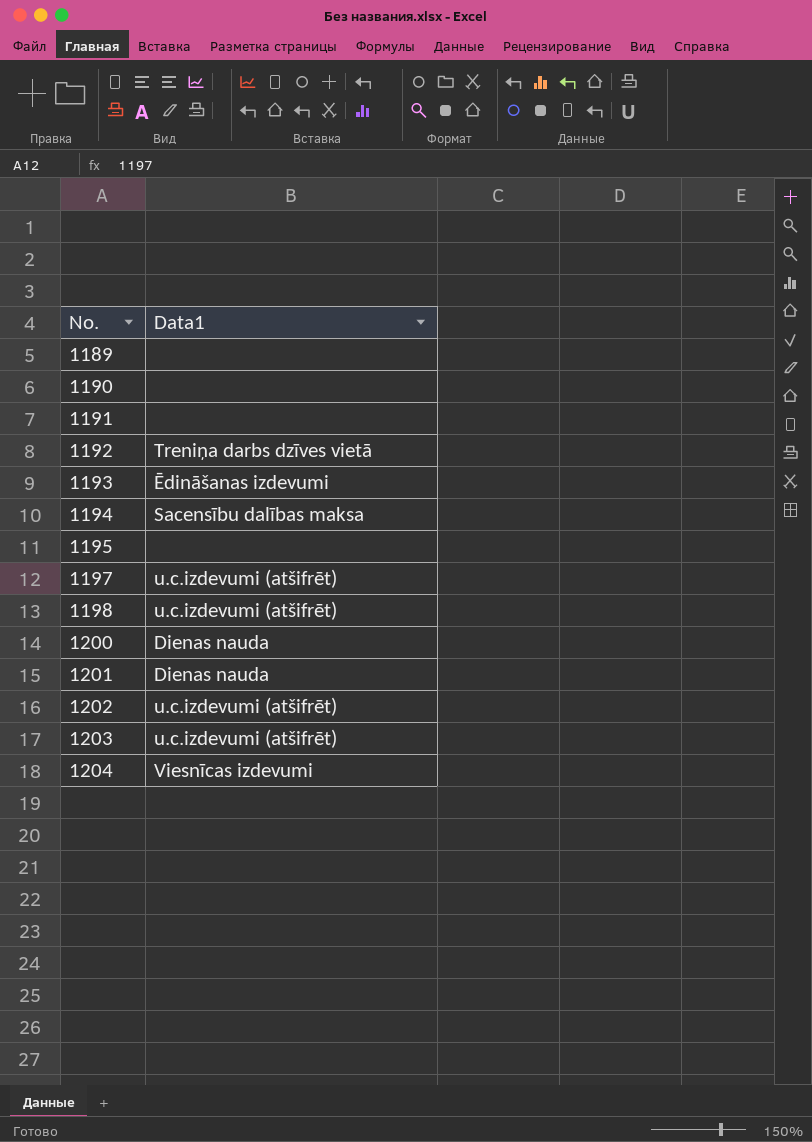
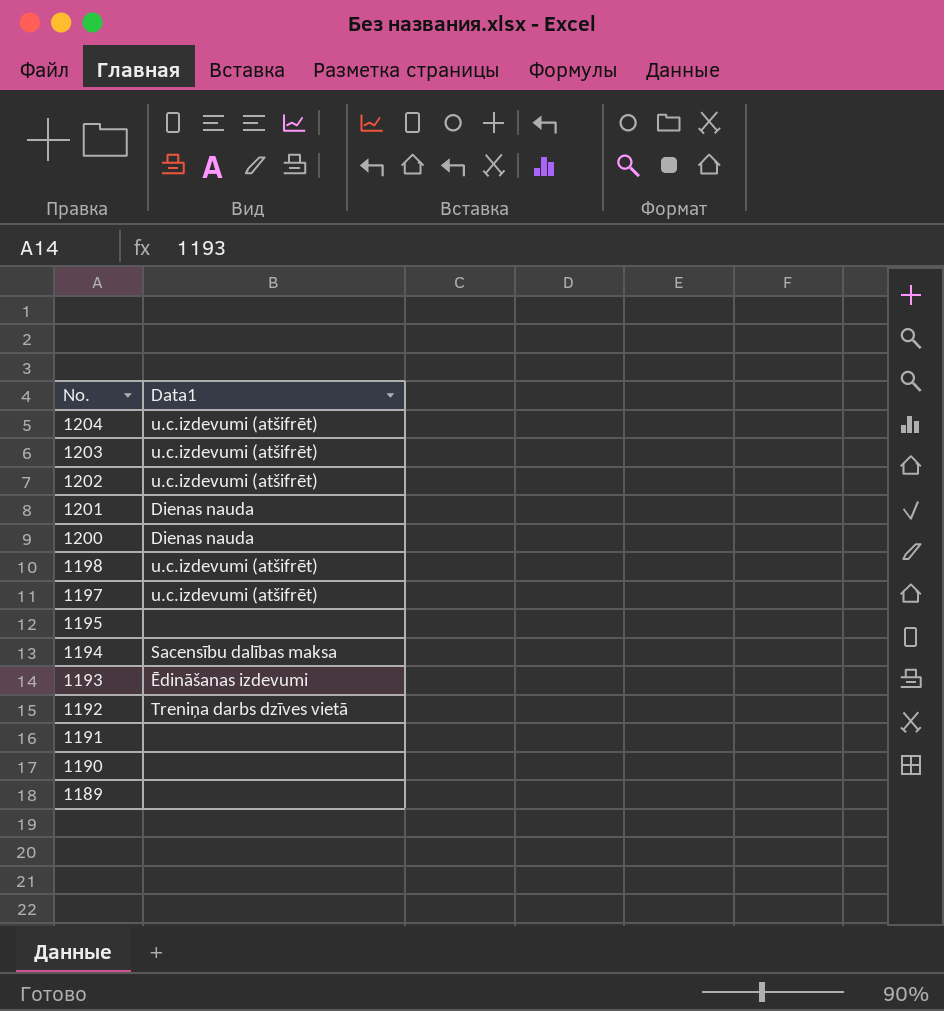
row order: No. ascending -> No. descending
1204 | Data1: Viesnīcas izdevumi -> u.c.izdevumi (atšifrēt)

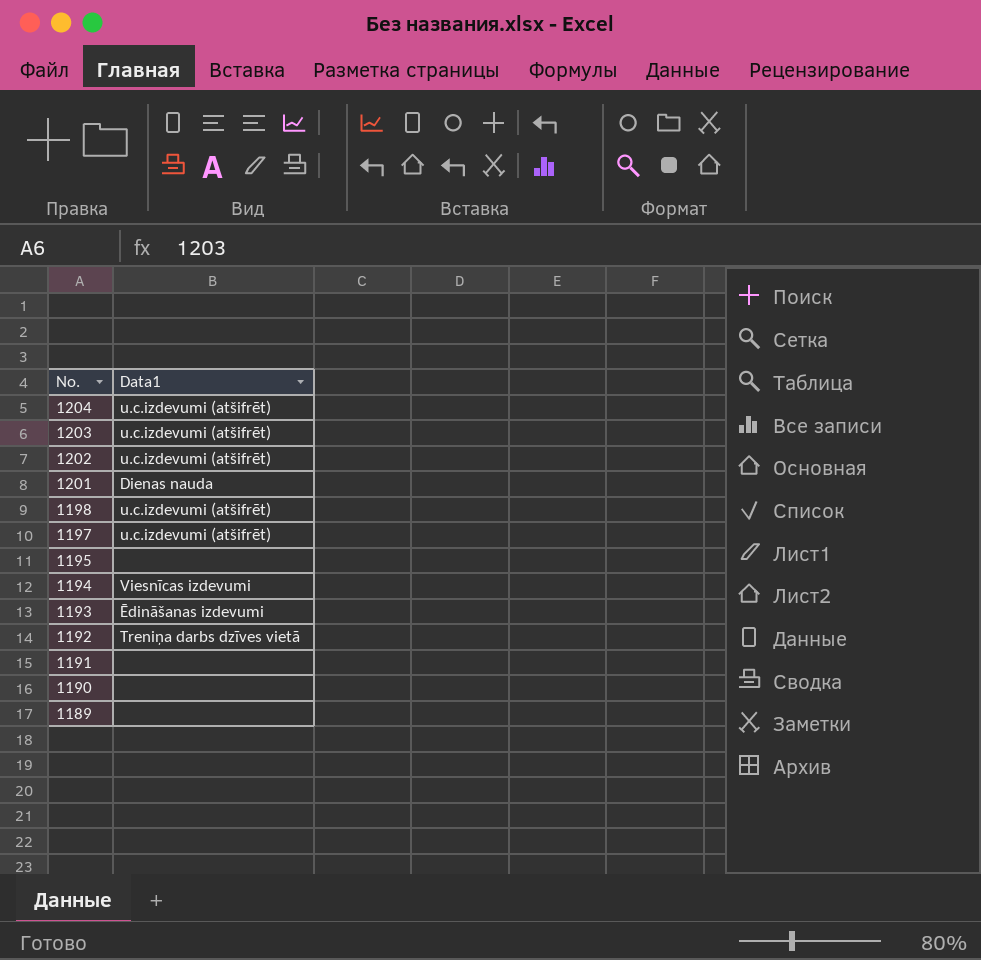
row 1200: Dienas nauda -> none
1194 | Data1: Sacensību dalības maksa -> Viesnīcas izdevumi

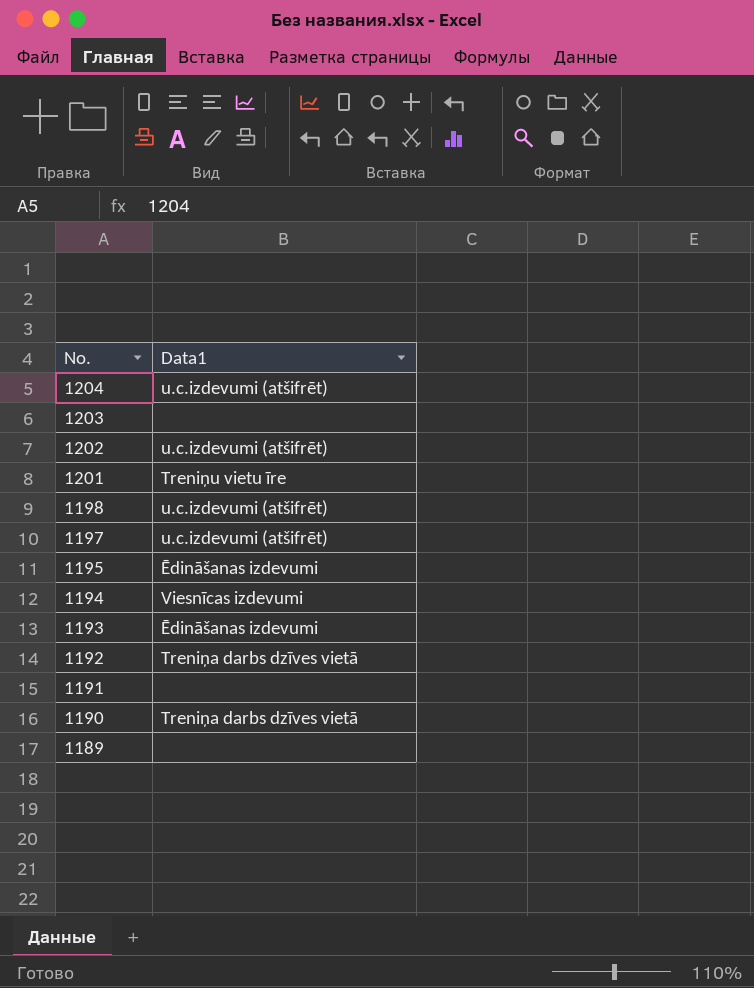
1203 | Data1: u.c.izdevumi (atšifrēt) -> none
1201 | Data1: Dienas nauda -> Treniņu vietu īre
1195 | Data1: none -> Ēdināšanas izdevumi
1190 | Data1: none -> Treniņa darbs dzīves vietā

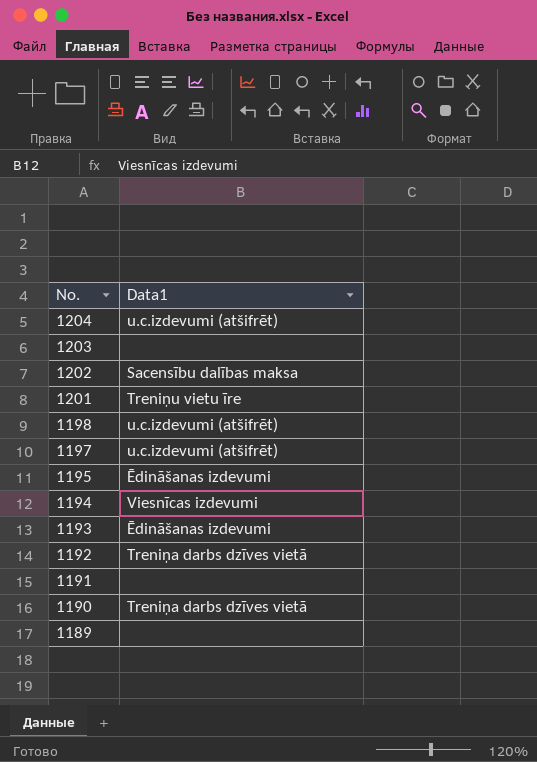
1202 | Data1: u.c.izdevumi (atšifrēt) -> Sacensību dalības maksa

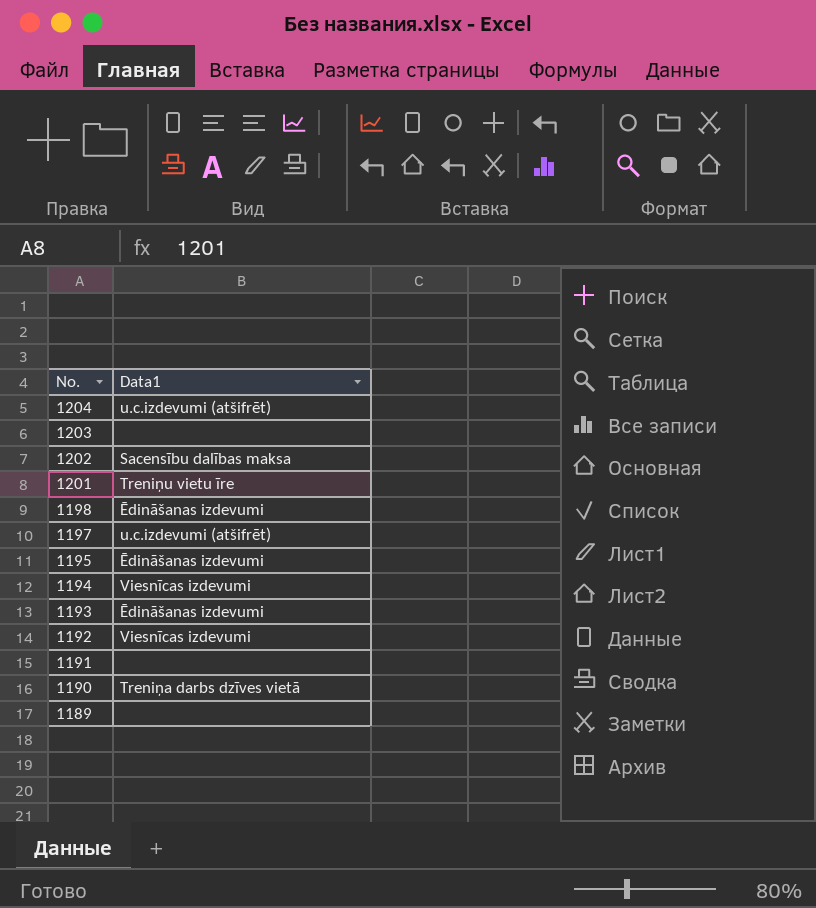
1198 | Data1: u.c.izdevumi (atšifrēt) -> Ēdināšanas izdevumi
1192 | Data1: Treniņa darbs dzīves vietā -> Viesnīcas izdevumi

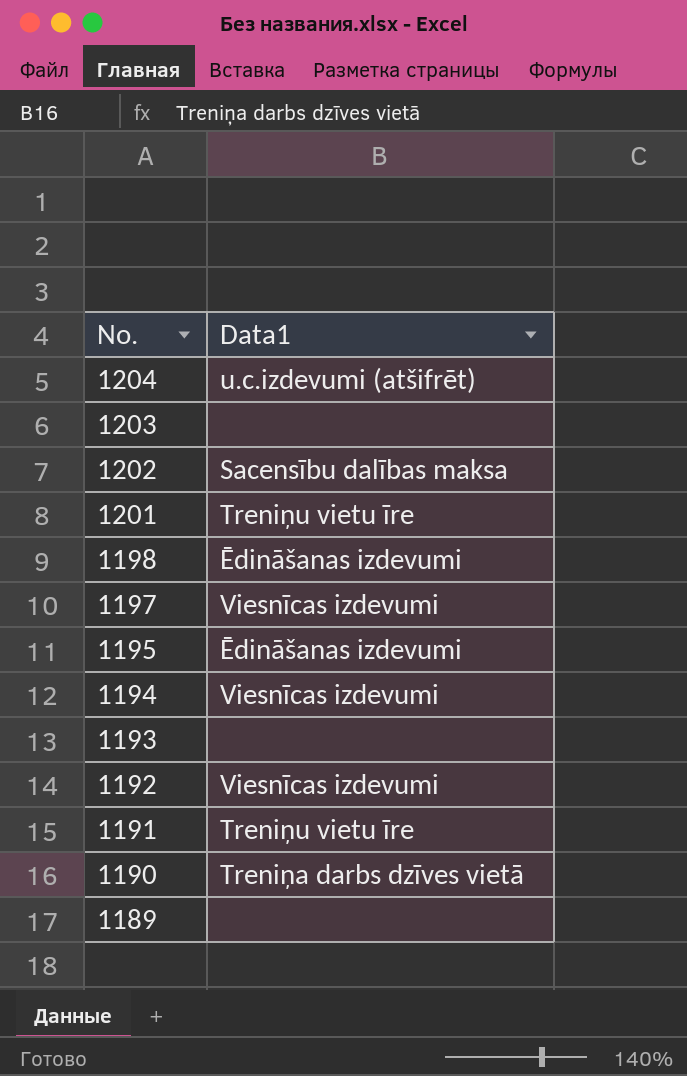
1197 | Data1: u.c.izdevumi (atšifrēt) -> Viesnīcas izdevumi
1193 | Data1: Ēdināšanas izdevumi -> none
1191 | Data1: none -> Treniņu vietu īre

